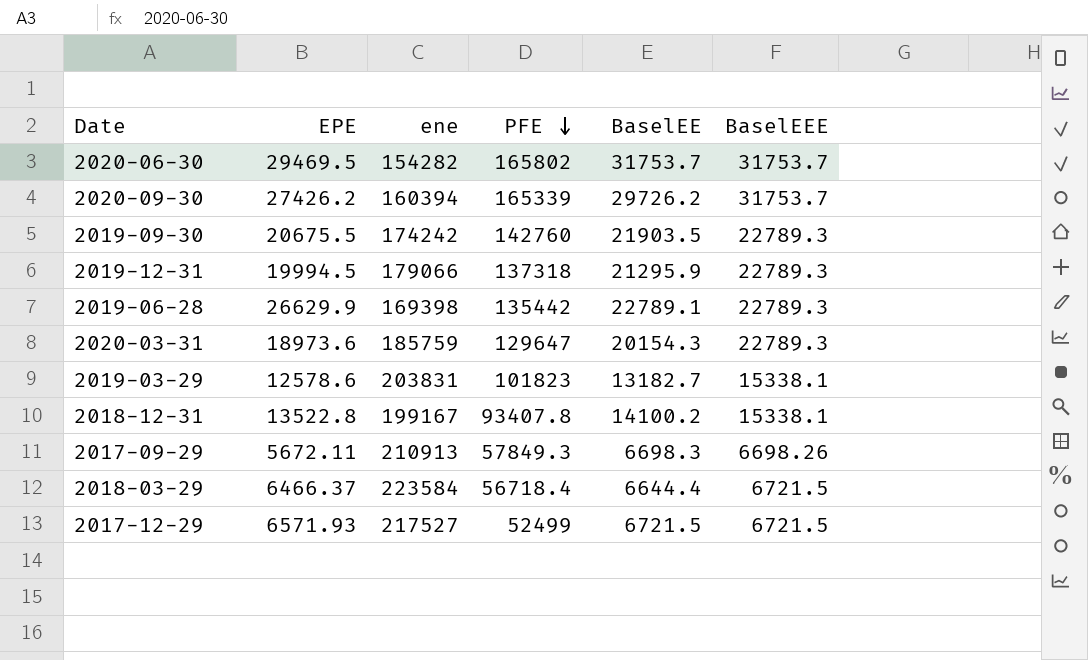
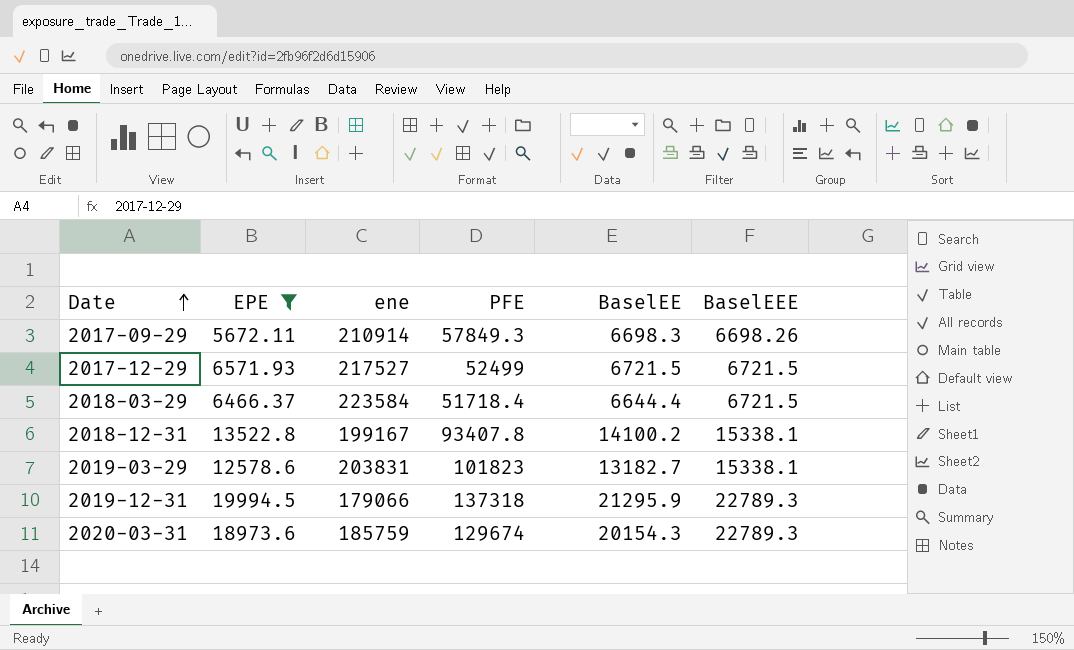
filter: none -> EPE <= 19994.5
row order: PFE descending -> Date ascending
2017-09-29 | ene: 210913 -> 210914
2018-03-29 | PFE: 56718.4 -> 51718.4
2020-03-31 | PFE: 129647 -> 129674

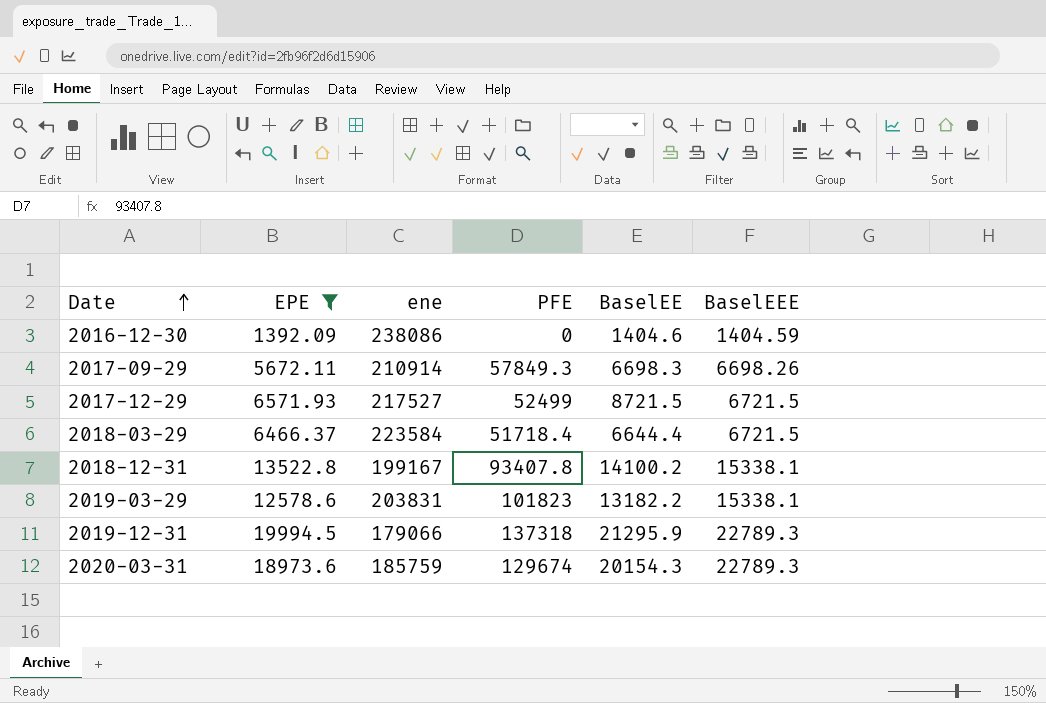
row 2016-12-30: none -> 1392.09 | 238086 | 0 | 1404.6 | 1404.59
2017-12-29 | BaselEE: 6721.5 -> 8721.5
2019-03-29 | BaselEE: 13182.7 -> 13182.2

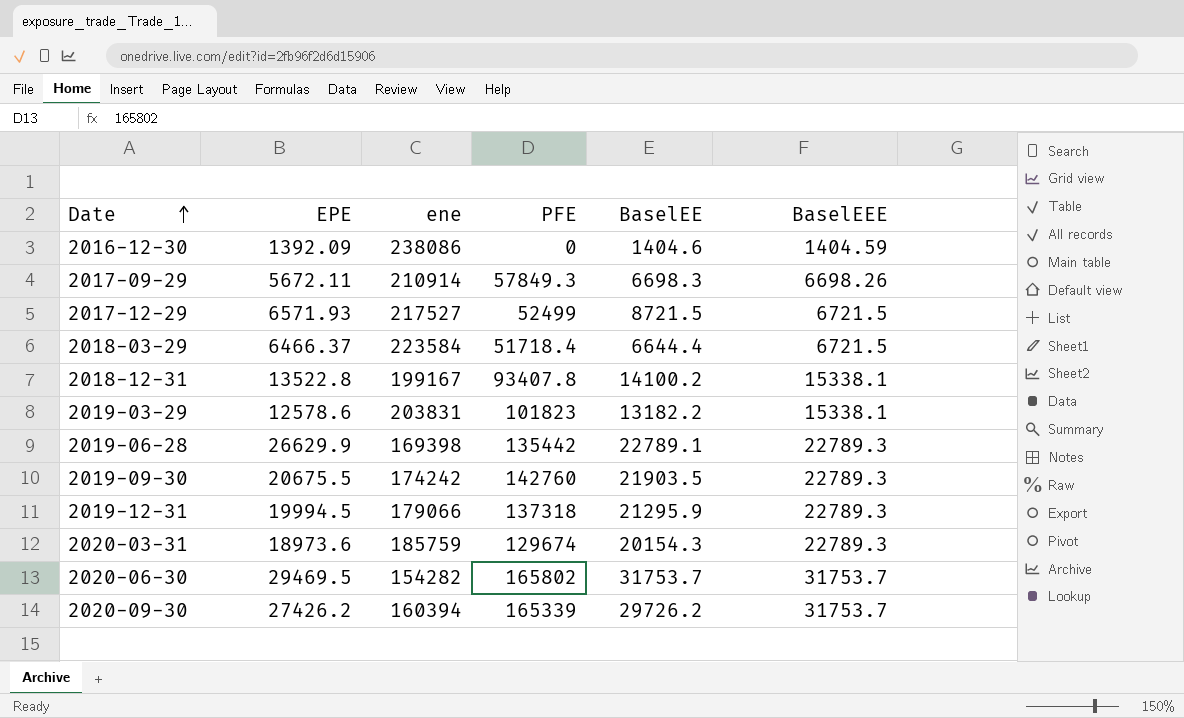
filter: EPE <= 19994.5 -> none

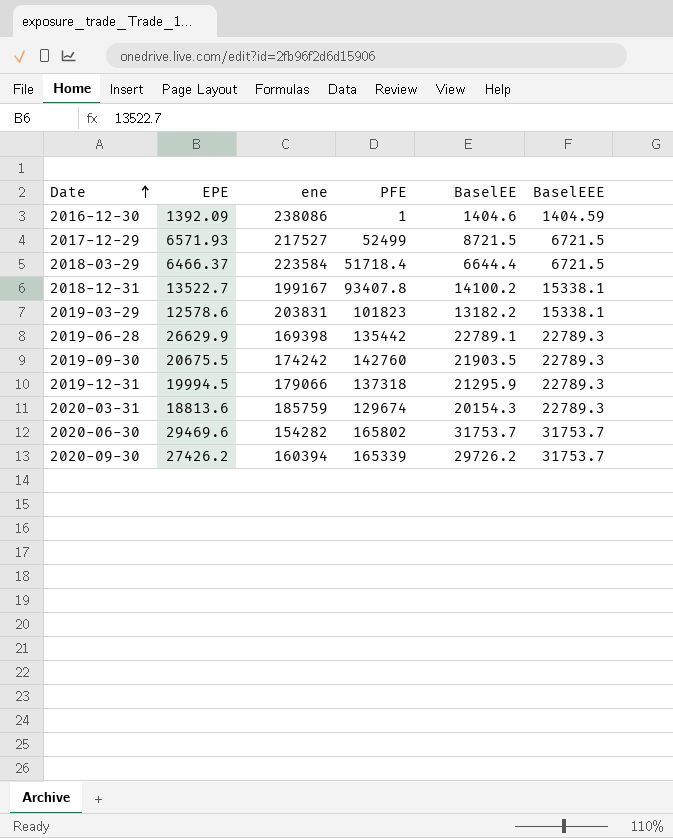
row 2017-09-29: 5672.11 | 210914 | 57849.3 | 6698.3 | 6698.26 -> none
2016-12-30 | PFE: 0 -> 1
2018-12-31 | EPE: 13522.8 -> 13522.7
2020-03-31 | EPE: 18973.6 -> 18813.6
2020-06-30 | EPE: 29469.5 -> 29469.6

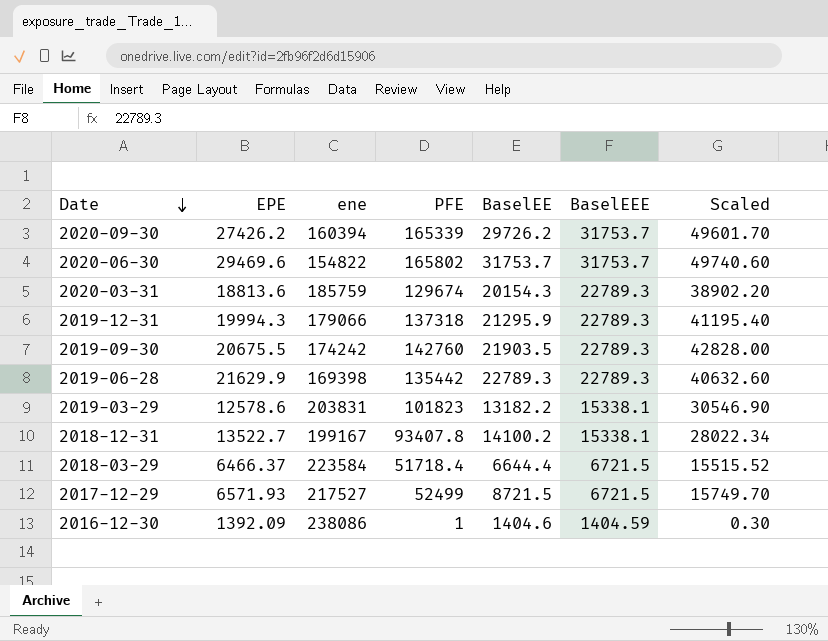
row order: Date ascending -> Date descending
column Scaled | formula: none -> [PFE] * 0.3
2020-06-30 | ene: 154282 -> 154822
2019-12-31 | EPE: 19994.5 -> 19994.3
2019-06-28 | EPE: 26629.9 -> 21629.9
2019-06-28 | BaselEE: 22789.1 -> 22789.3

